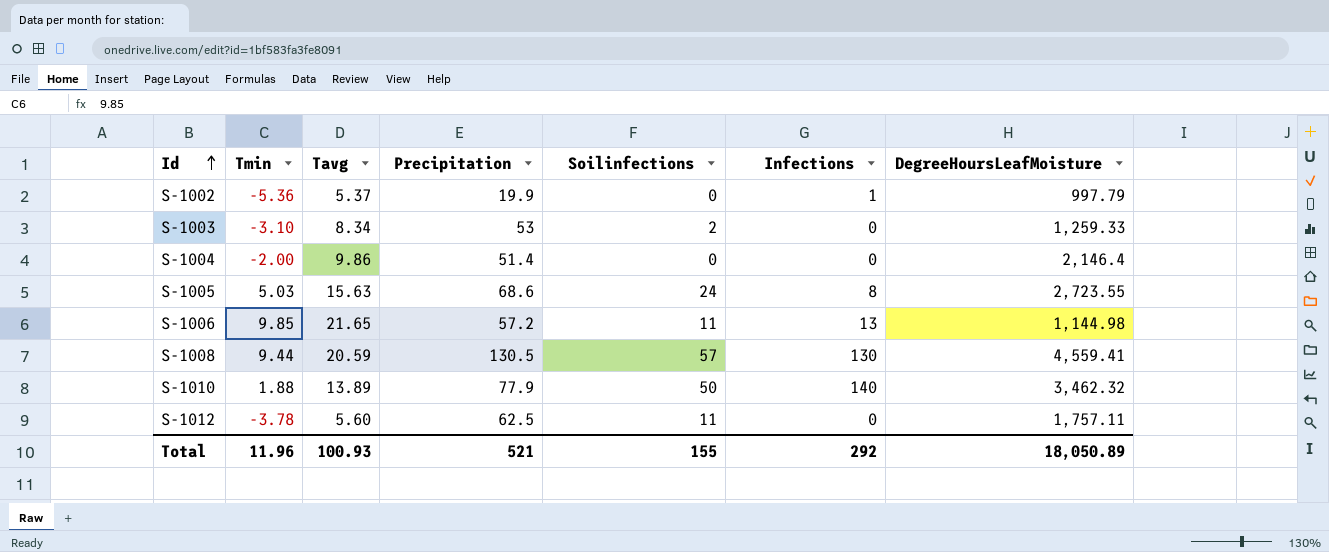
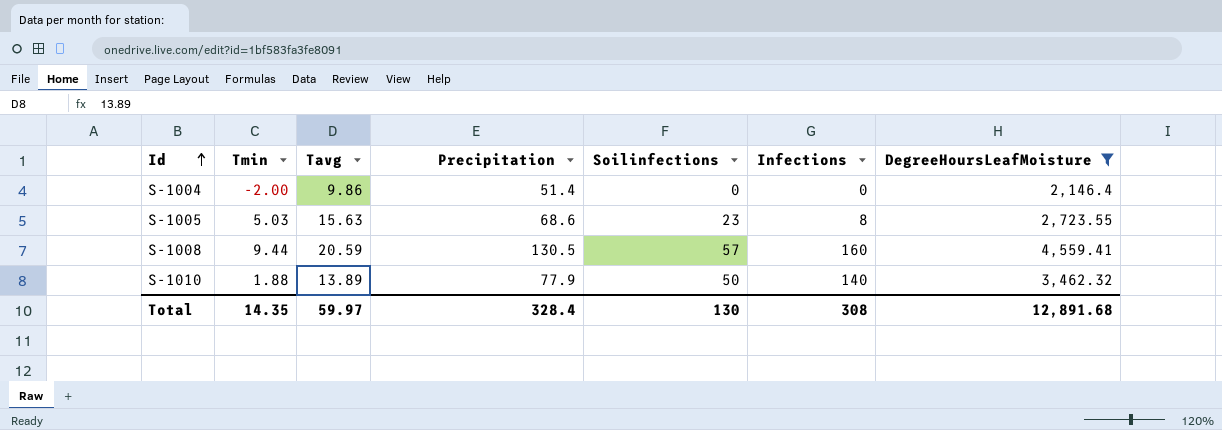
filter: none -> DegreeHoursLeafMoisture >= 2,146.4
S-1005 | Soilinfections: 24 -> 23
S-1008 | Infections: 130 -> 160
Total | Tmin: 11.96 -> 14.35
Total | Tavg: 100.93 -> 59.97
Total | Precipitation: 521 -> 328.4
Total | Soilinfections: 155 -> 130
Total | Infections: 292 -> 308
Total | DegreeHoursLeafMoisture: 18,050.89 -> 12,891.68

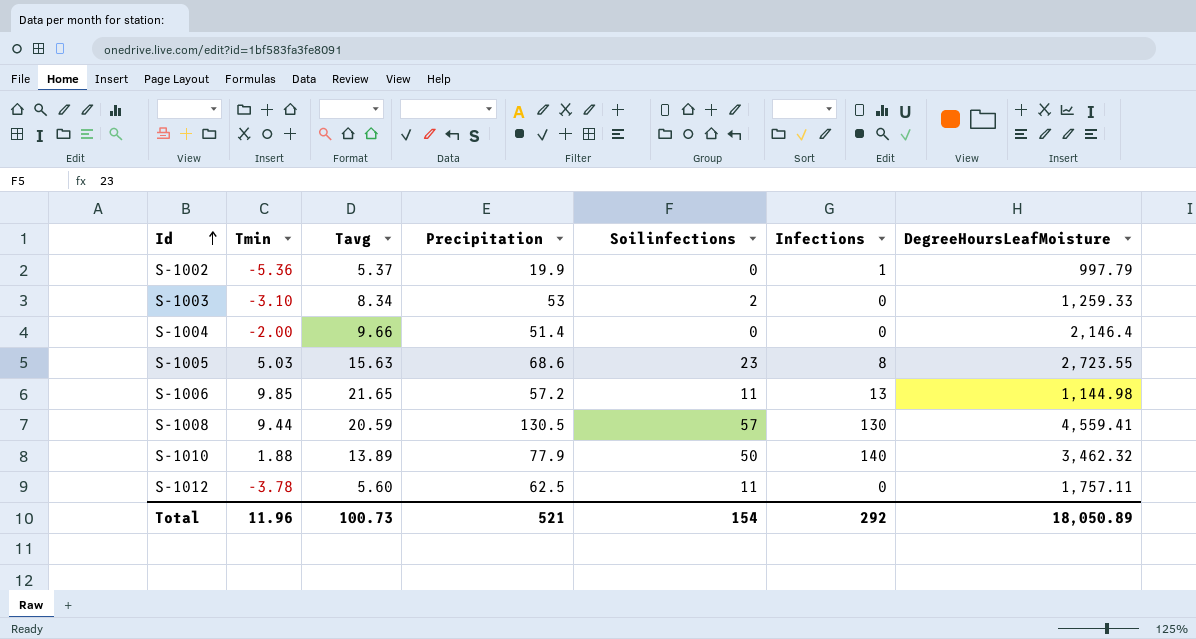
filter: DegreeHoursLeafMoisture >= 2,146.4 -> none
S-1004 | Tavg: 9.86 -> 9.66
S-1008 | Infections: 160 -> 130
Total | Tmin: 14.35 -> 11.96
Total | Tavg: 59.97 -> 100.73
Total | Precipitation: 328.4 -> 521
Total | Soilinfections: 130 -> 154
Total | Infections: 308 -> 292
Total | DegreeHoursLeafMoisture: 12,891.68 -> 18,050.89

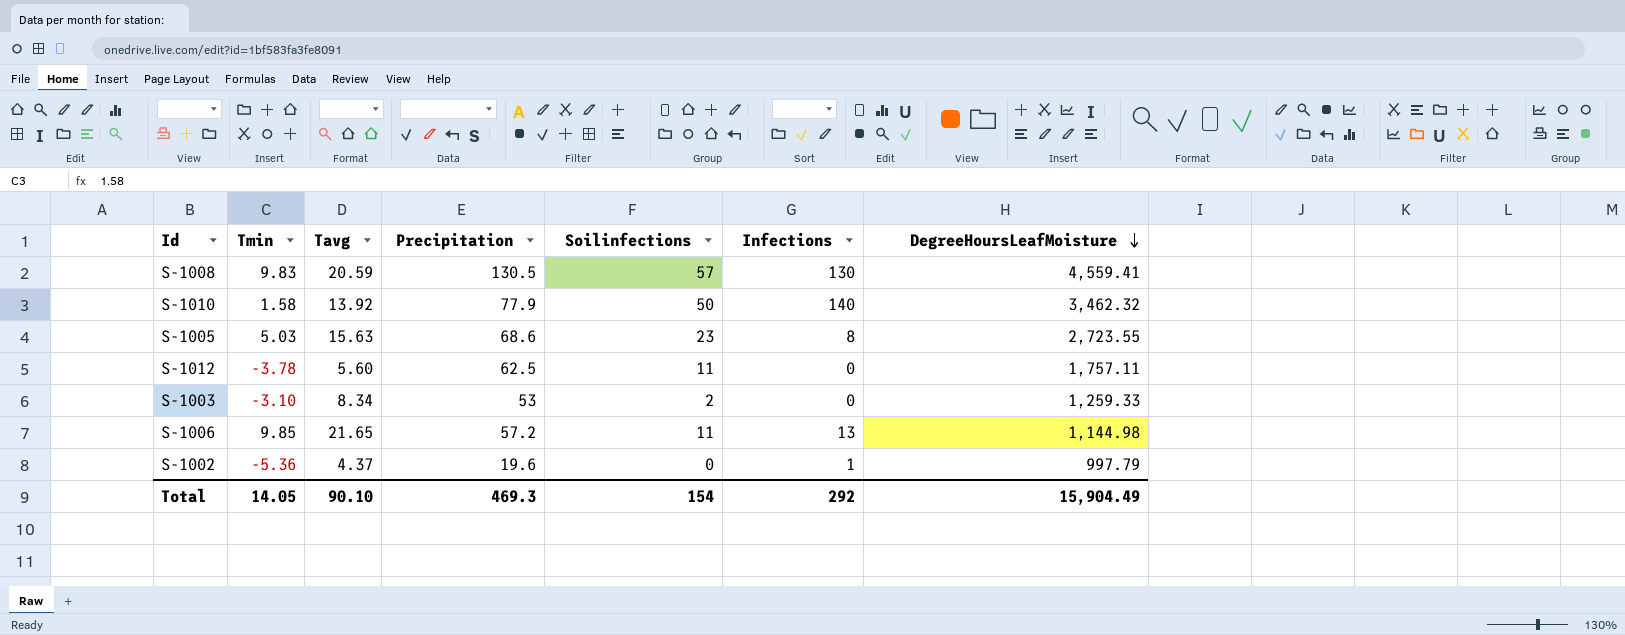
row order: Id ascending -> DegreeHoursLeafMoisture descending
row S-1004: -2.00 | 9.66 | 51.4 | 0 | 0 | 2,146.4 -> none
S-1008 | Tmin: 9.44 -> 9.83
S-1010 | Tmin: 1.88 -> 1.58
S-1010 | Tavg: 13.89 -> 13.92
S-1002 | Tavg: 5.37 -> 4.37
S-1002 | Precipitation: 19.9 -> 19.6
Total | Tmin: 11.96 -> 14.05
Total | Tavg: 100.73 -> 90.10
Total | Precipitation: 521 -> 469.3
Total | DegreeHoursLeafMoisture: 18,050.89 -> 15,904.49

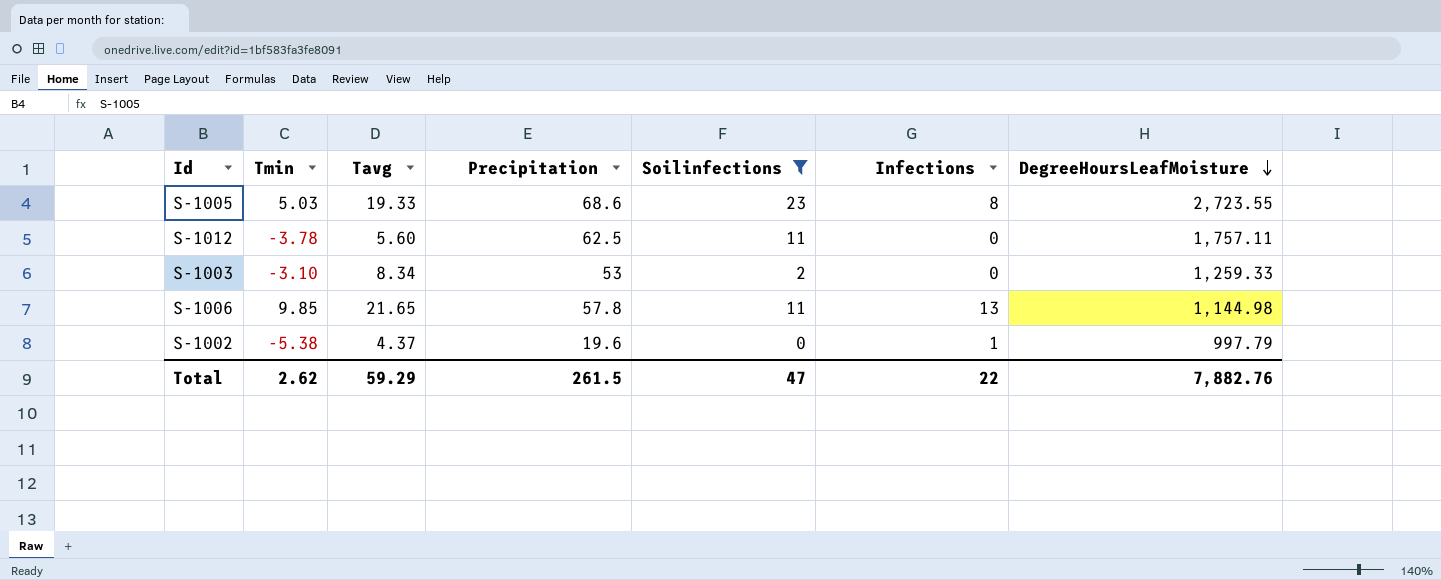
filter: none -> Soilinfections <= 23
S-1005 | Tavg: 15.63 -> 19.33
S-1006 | Precipitation: 57.2 -> 57.8
S-1002 | Tmin: -5.36 -> -5.38
Total | Tmin: 14.05 -> 2.62
Total | Tavg: 90.10 -> 59.29
Total | Precipitation: 469.3 -> 261.5
Total | Soilinfections: 154 -> 47
Total | Infections: 292 -> 22
Total | DegreeHoursLeafMoisture: 15,904.49 -> 7,882.76

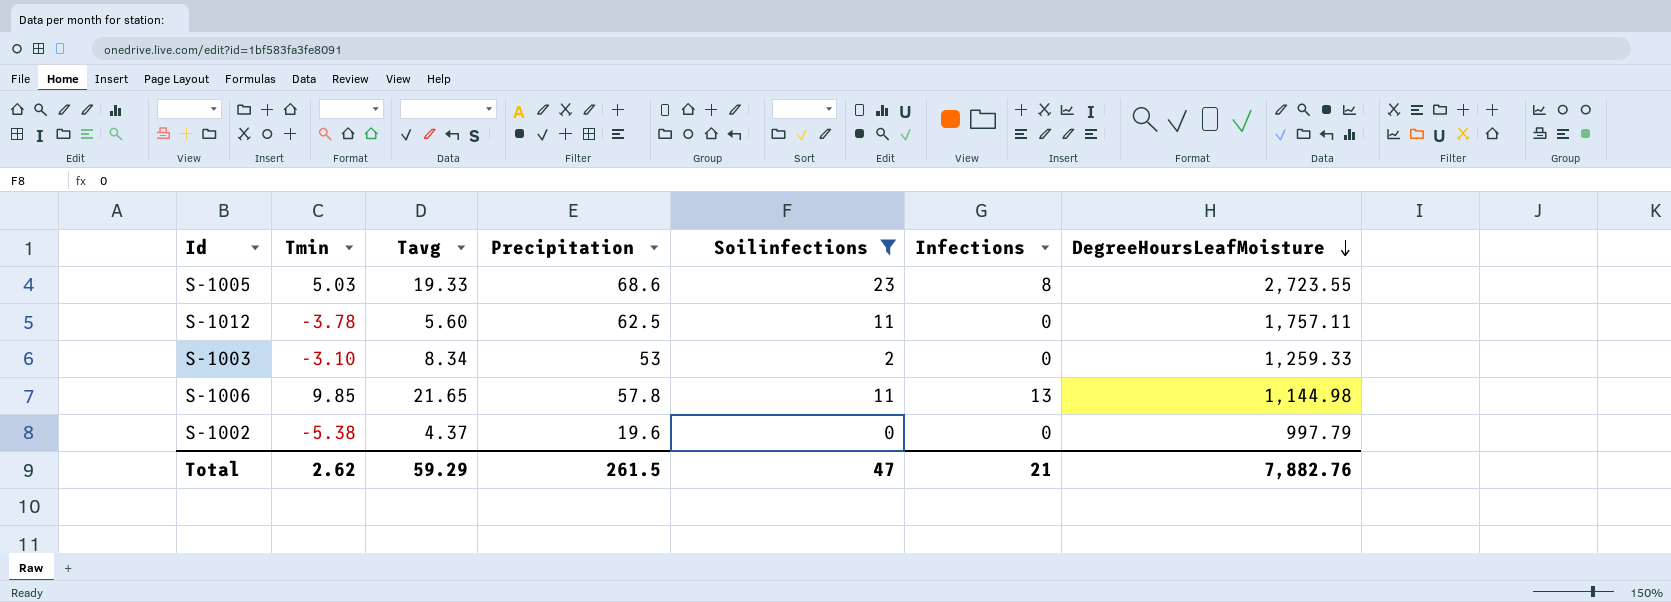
S-1002 | Infections: 1 -> 0
Total | Infections: 22 -> 21

